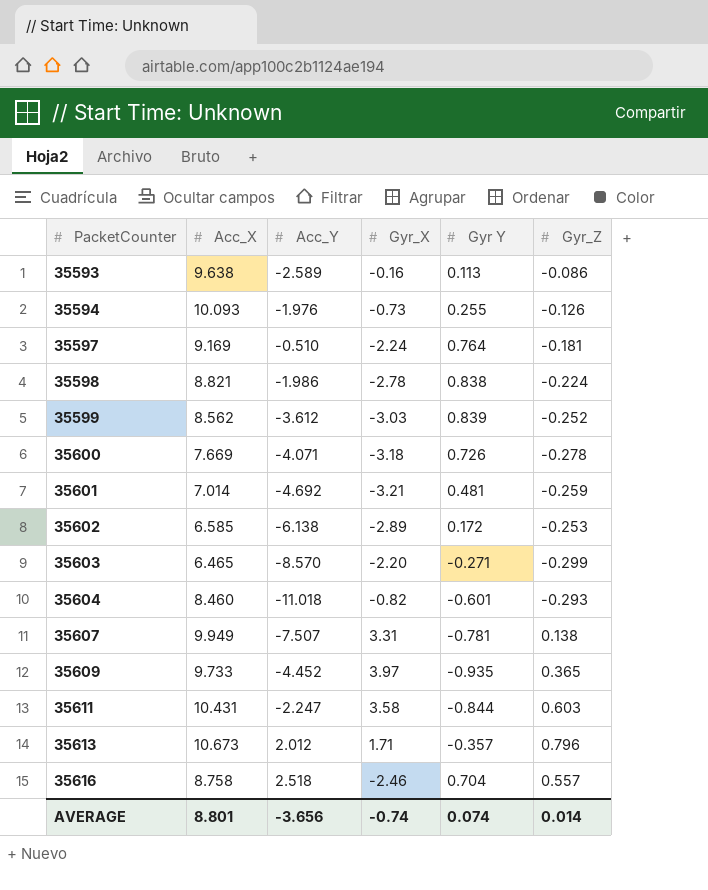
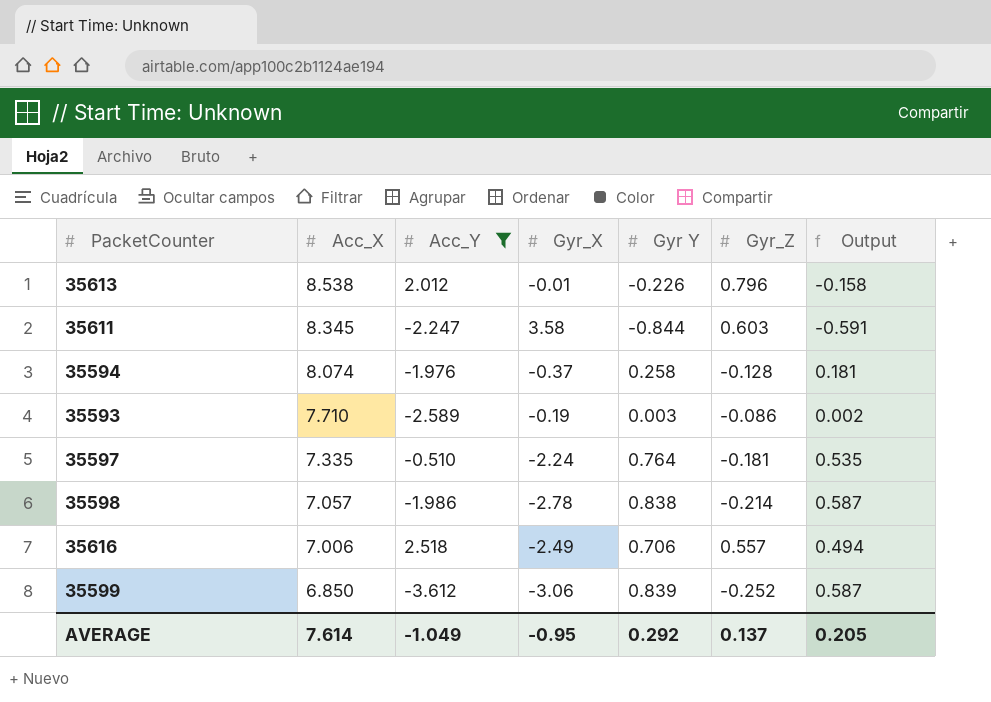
filter: none -> Acc_Y >= -3.612
row order: PacketCounter ascending -> Acc_X descending
column Output | formula: none -> [Gyr Y] * 0.7
35613 | Acc_X: 10.673 -> 8.538
35613 | Gyr_X: 1.71 -> -0.01
35613 | Gyr Y: -0.357 -> -0.226
35611 | Acc_X: 10.431 -> 8.345
35594 | Acc_X: 10.093 -> 8.074
35594 | Gyr_X: -0.73 -> -0.37
35594 | Gyr Y: 0.255 -> 0.258
35594 | Gyr_Z: -0.126 -> -0.128
35593 | Acc_X: 9.638 -> 7.710
35593 | Gyr_X: -0.16 -> -0.19
35593 | Gyr Y: 0.113 -> 0.003
35597 | Acc_X: 9.169 -> 7.335
35598 | Acc_X: 8.821 -> 7.057
35598 | Gyr_Z: -0.224 -> -0.214
35616 | Acc_X: 8.758 -> 7.006
35616 | Gyr_X: -2.46 -> -2.49
35616 | Gyr Y: 0.704 -> 0.706
35599 | Acc_X: 8.562 -> 6.850
35599 | Gyr_X: -3.03 -> -3.06
AVERAGE | Acc_X: 8.801 -> 7.614
AVERAGE | Acc_Y: -3.656 -> -1.049
AVERAGE | Gyr_X: -0.74 -> -0.95
AVERAGE | Gyr Y: 0.074 -> 0.292
AVERAGE | Gyr_Z: 0.014 -> 0.137

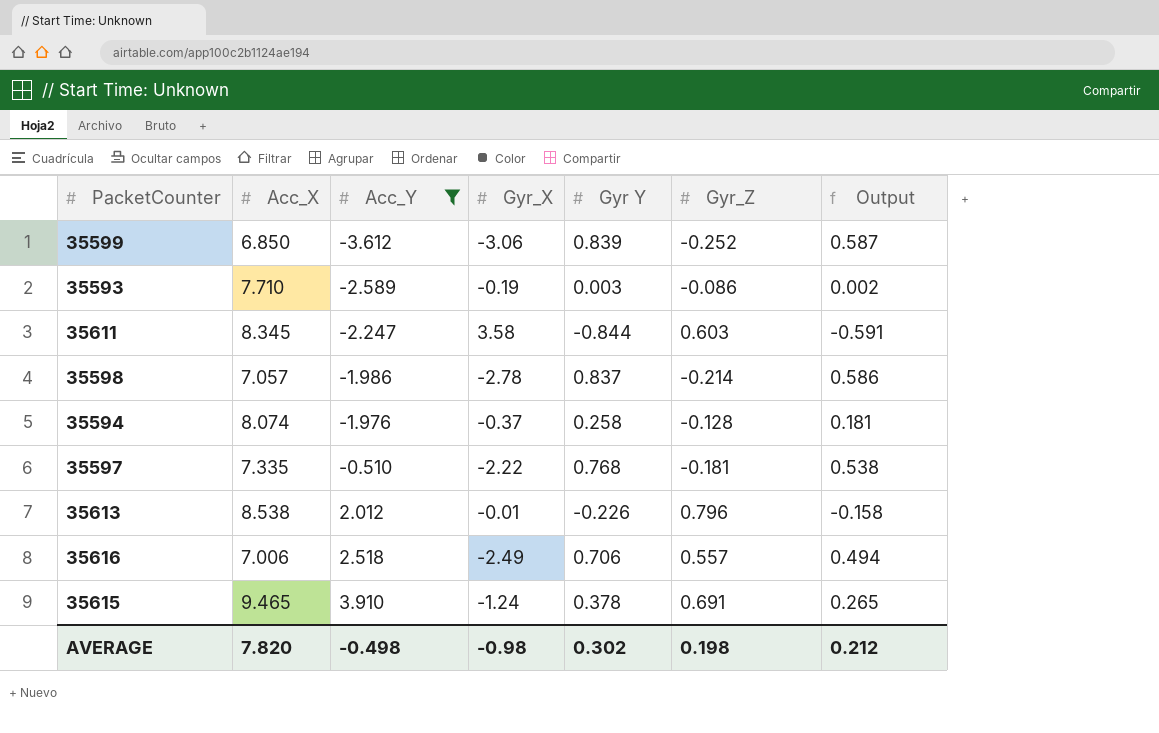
row order: Acc_X descending -> Acc_Y ascending
35598 | Gyr Y: 0.838 -> 0.837
35598 | Output: 0.587 -> 0.586
35597 | Gyr_X: -2.24 -> -2.22
35597 | Gyr Y: 0.764 -> 0.768
35597 | Output: 0.535 -> 0.538
row 35615: none -> 9.465 | 3.910 | -1.24 | 0.378 | 0.691 | 0.265
AVERAGE | Acc_X: 7.614 -> 7.820
AVERAGE | Acc_Y: -1.049 -> -0.498
AVERAGE | Gyr_X: -0.95 -> -0.98
AVERAGE | Gyr Y: 0.292 -> 0.302
AVERAGE | Gyr_Z: 0.137 -> 0.198
AVERAGE | Output: 0.205 -> 0.212

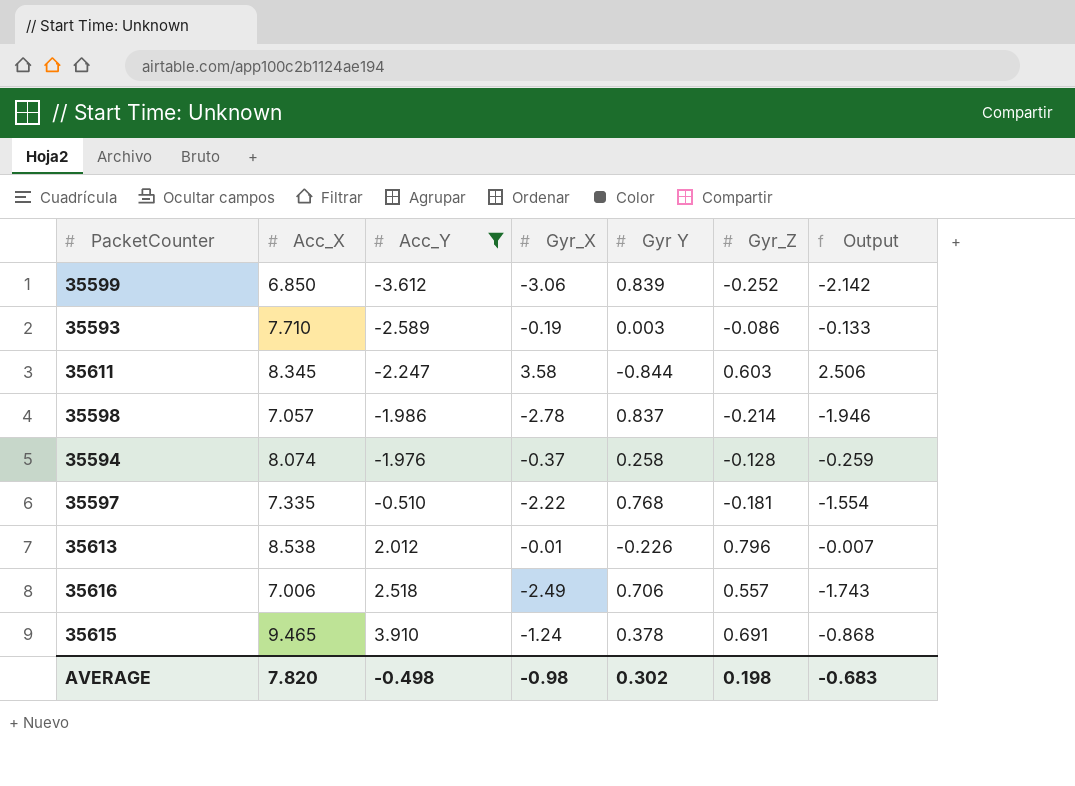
column Output | formula: [Gyr Y] * 0.7 -> [Gyr_X] * 0.7
AVERAGE | Output: 0.212 -> -0.683

